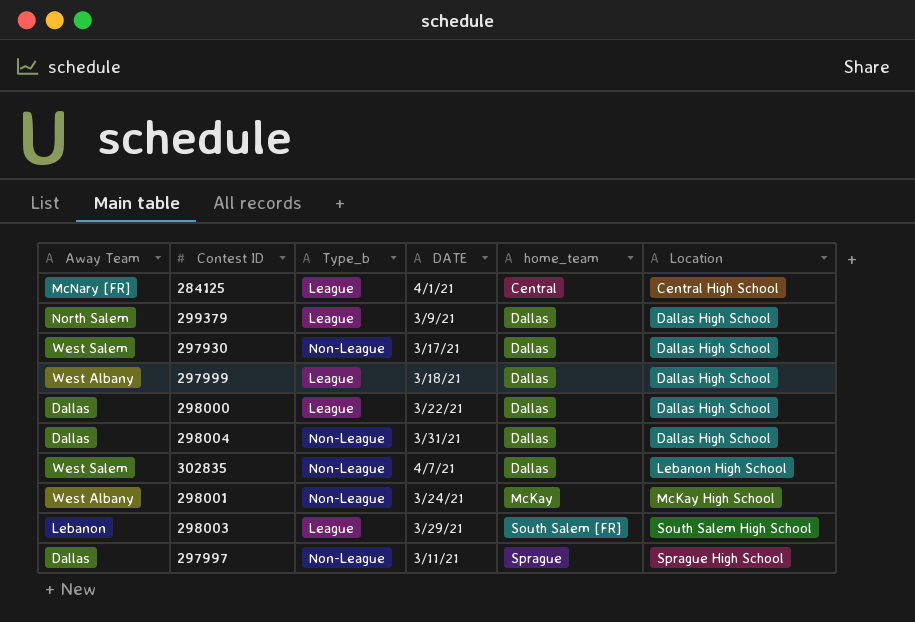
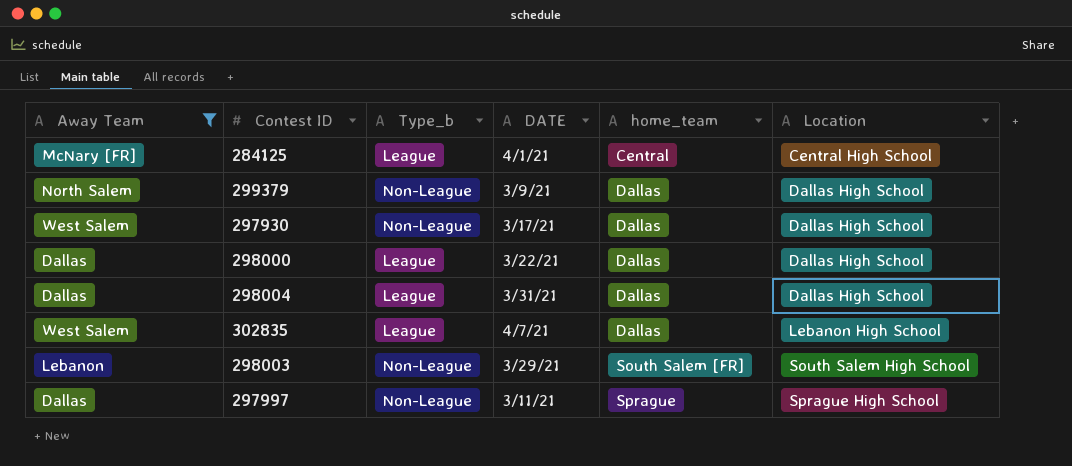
filter: none -> Away Team != West Albany
299379 | Type_b: League -> Non-League
298004 | Type_b: Non-League -> League
302835 | Type_b: Non-League -> League
298003 | Type_b: League -> Non-League

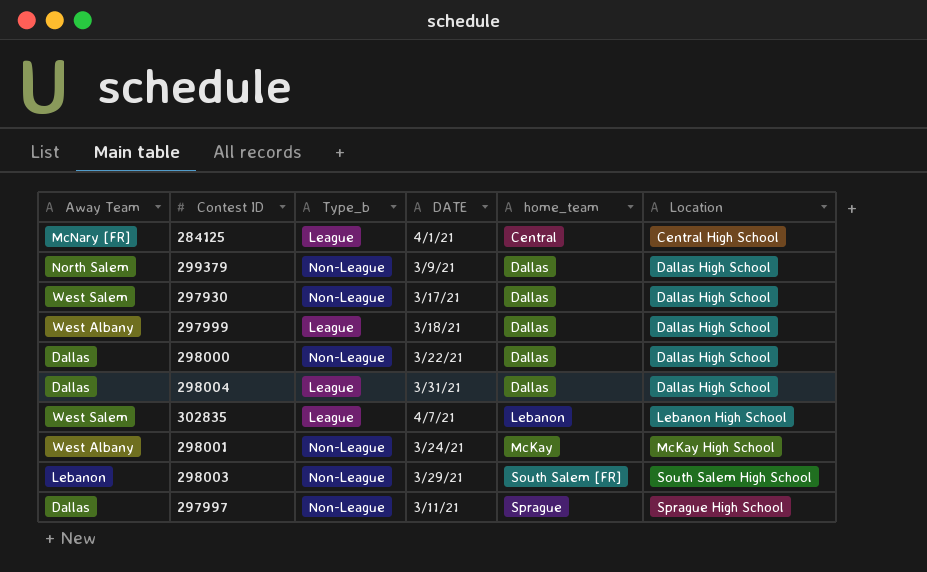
filter: Away Team != West Albany -> none
298000 | Type_b: League -> Non-League
302835 | home_team: Dallas -> Lebanon

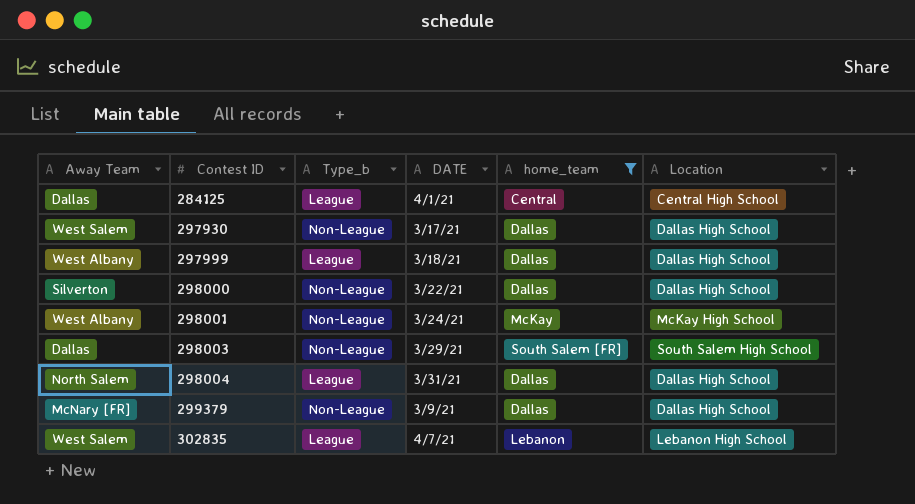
filter: none -> home_team != Sprague
row order: home_team ascending -> Contest ID ascending
284125 | Away Team: McNary [FR] -> Dallas
298000 | Away Team: Dallas -> Silverton
298003 | Away Team: Lebanon -> Dallas
298004 | Away Team: Dallas -> North Salem
299379 | Away Team: North Salem -> McNary [FR]

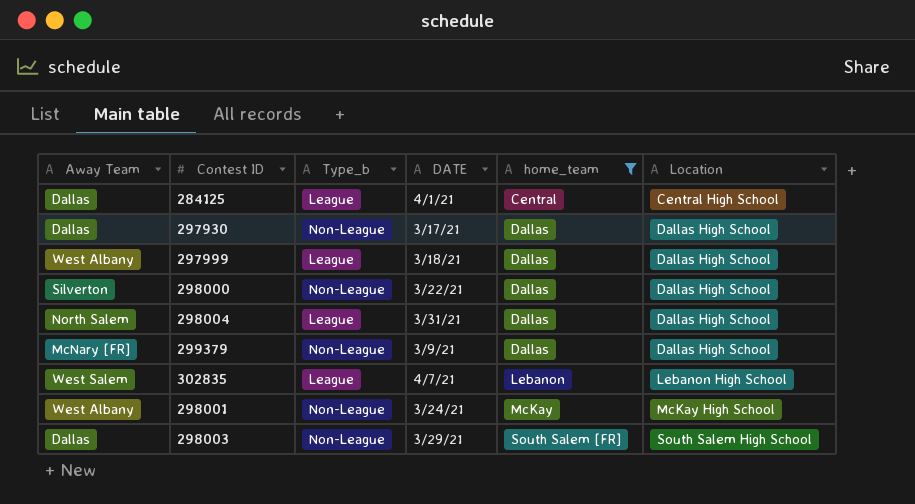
row order: Contest ID ascending -> home_team ascending
297930 | Away Team: West Salem -> Dallas

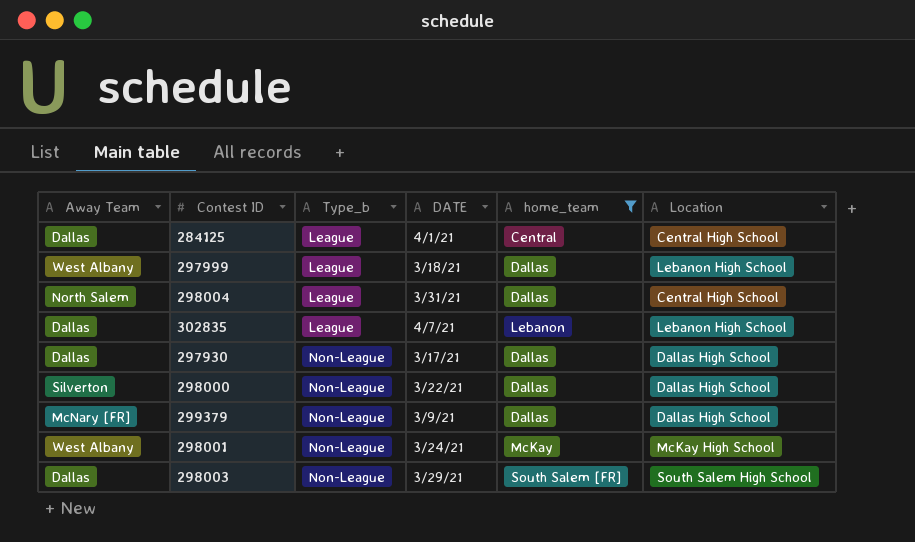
row order: home_team ascending -> Type_b ascending
297999 | Location: Dallas High School -> Lebanon High School
298004 | Location: Dallas High School -> Central High School
302835 | Away Team: West Salem -> Dallas

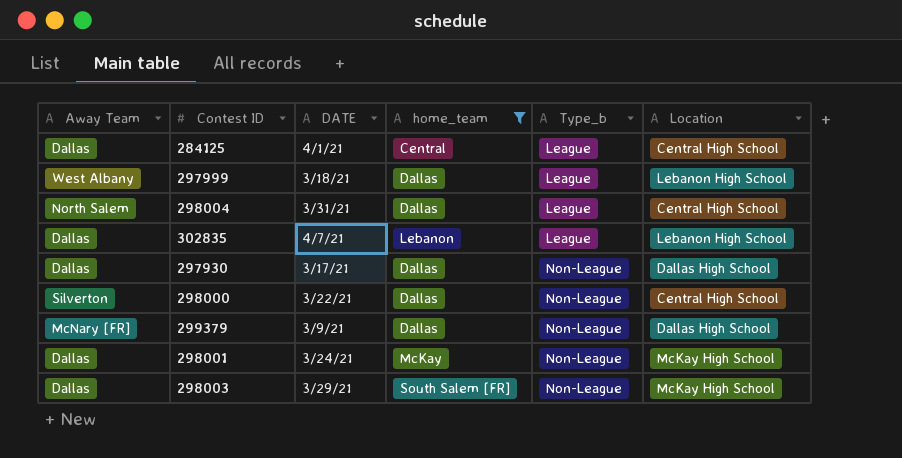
column Type_b | position: 3 -> 5
298000 | Location: Dallas High School -> Central High School
298001 | Away Team: West Albany -> Dallas
298003 | Location: South Salem High School -> McKay High School

